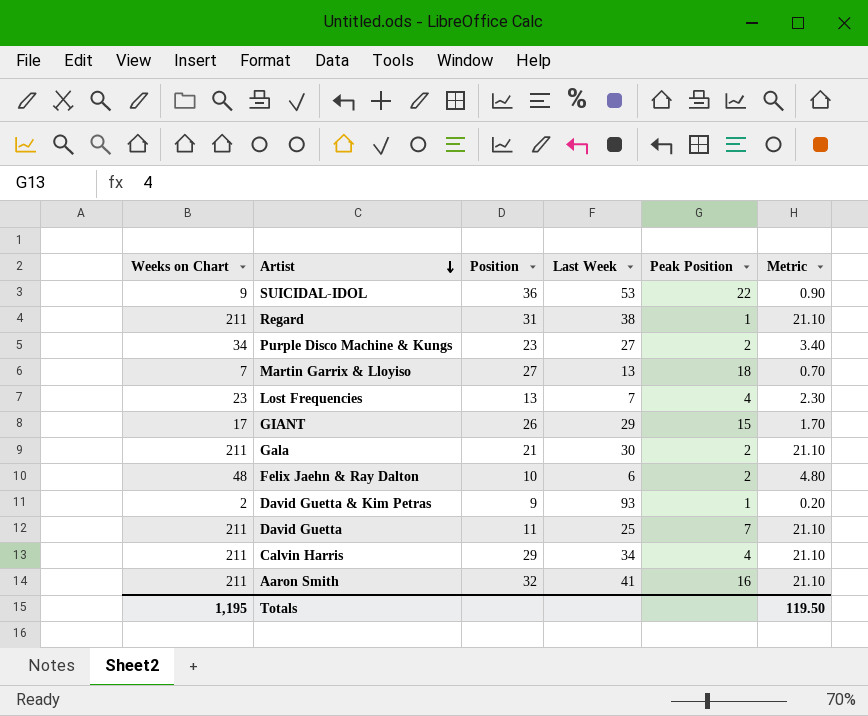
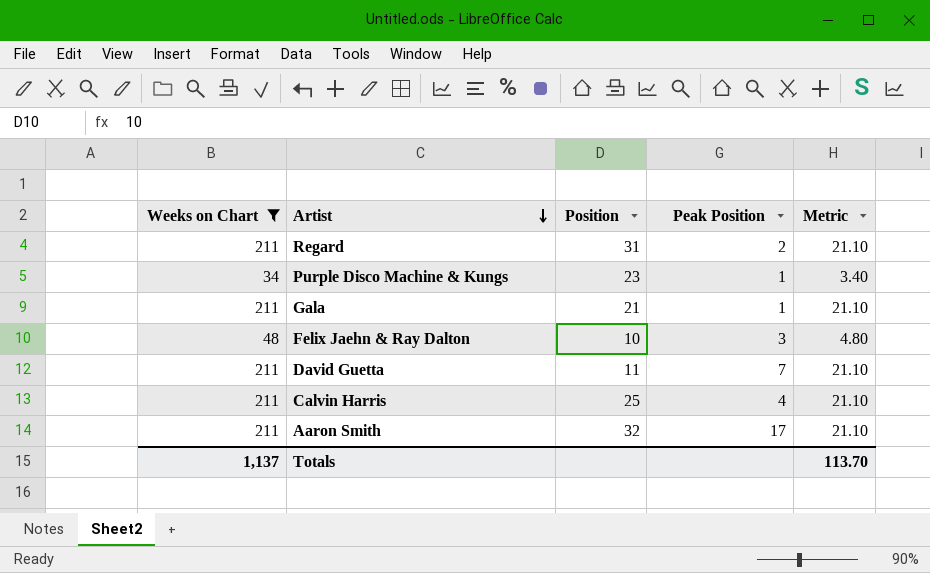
filter: none -> Weeks on Chart >= 34
column Last Week | position: 4 -> none
Regard | Peak Position: 1 -> 2
Purple Disco Machine & Kungs | Peak Position: 2 -> 1
Gala | Peak Position: 2 -> 1
Felix Jaehn & Ray Dalton | Peak Position: 2 -> 3
Calvin Harris | Position: 29 -> 25
Aaron Smith | Peak Position: 16 -> 17
Totals | Weeks on Chart: 1,195 -> 1,137
Totals | Metric: 119.50 -> 113.70

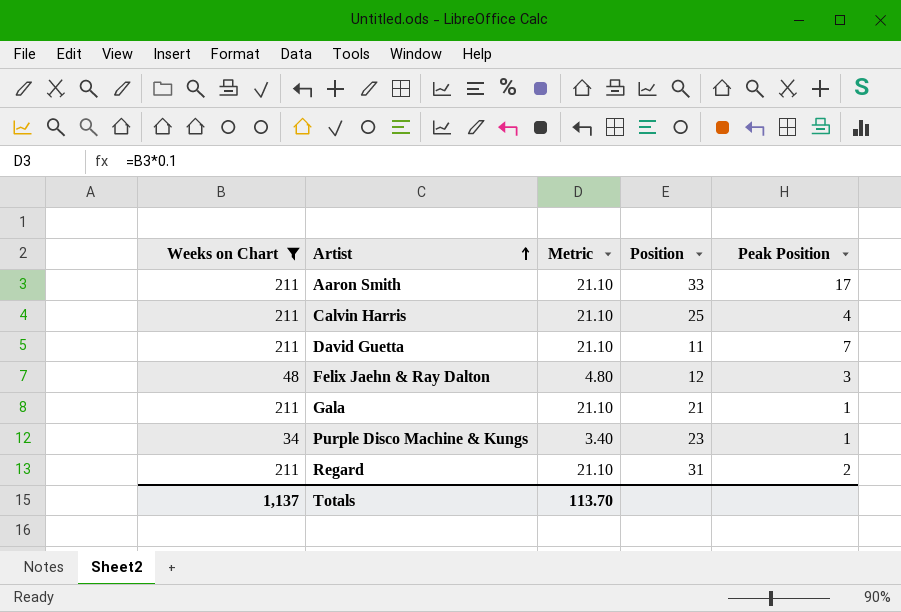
row order: Artist descending -> Artist ascending
column Metric | position: 5 -> 3
Aaron Smith | Position: 32 -> 33
Felix Jaehn & Ray Dalton | Position: 10 -> 12

